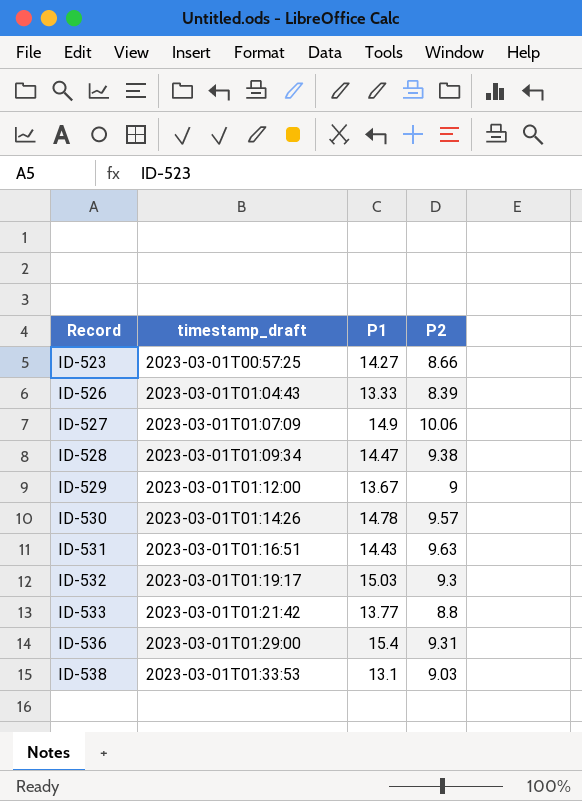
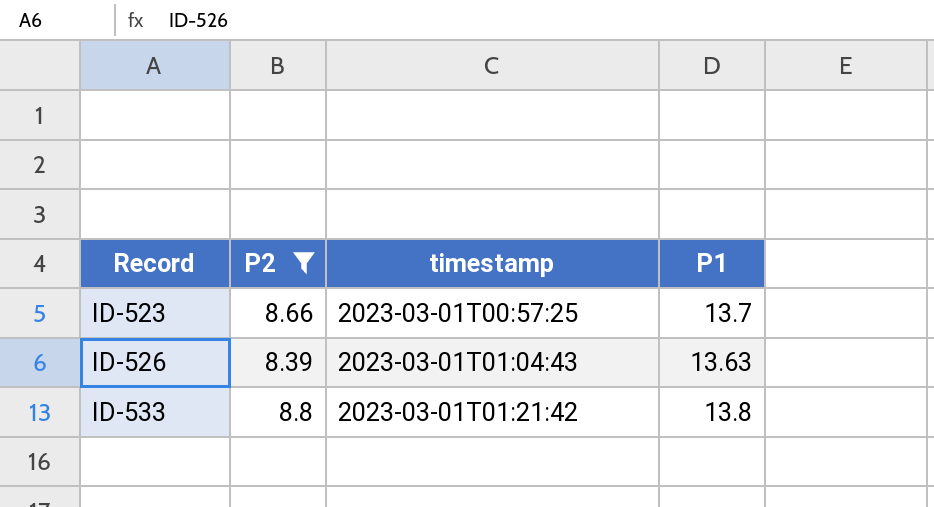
filter: none -> P2 <= 8.8
column P2 | position: 4 -> 2
column name: timestamp_draft -> timestamp
ID-523 | P1: 14.27 -> 13.7
ID-526 | P1: 13.33 -> 13.63
ID-533 | P1: 13.77 -> 13.8

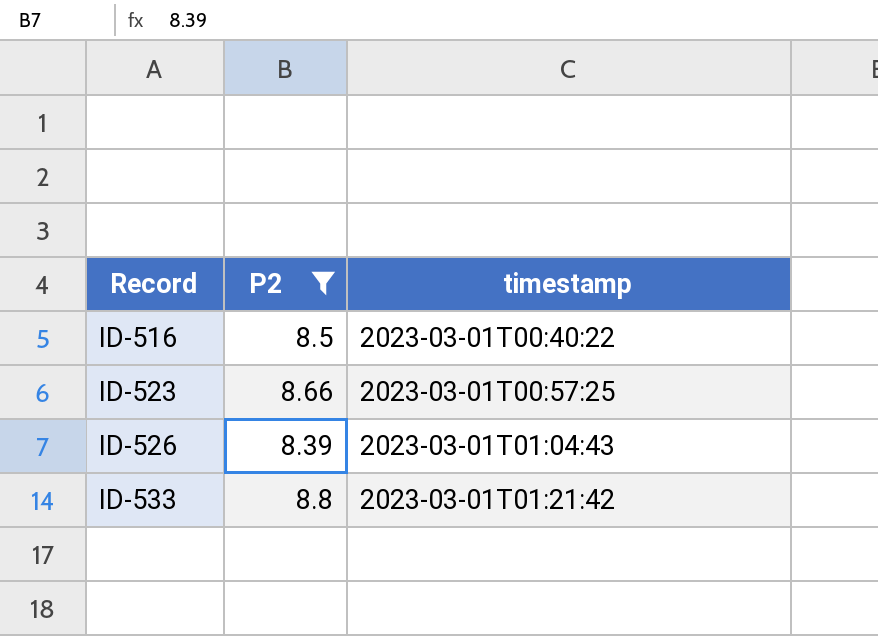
column P1 | position: 4 -> none
row ID-516: none -> 8.5 | 2023-03-01T00:40:22

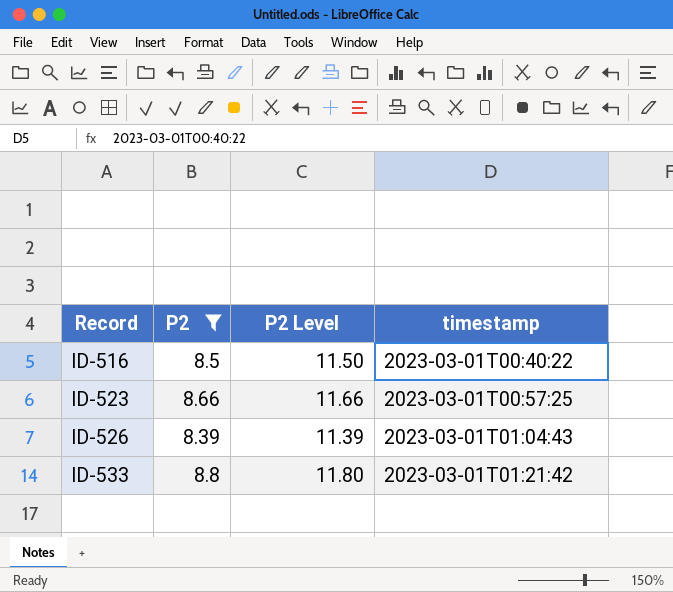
column P2 Level | formula: none -> [P2] + 3

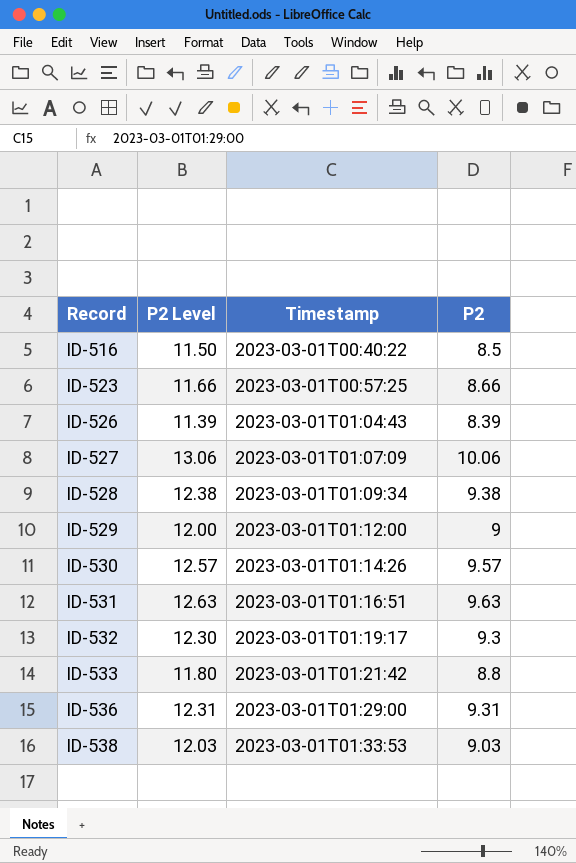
filter: P2 <= 8.8 -> none
column name: timestamp -> Timestamp
column P2 | position: 2 -> 4

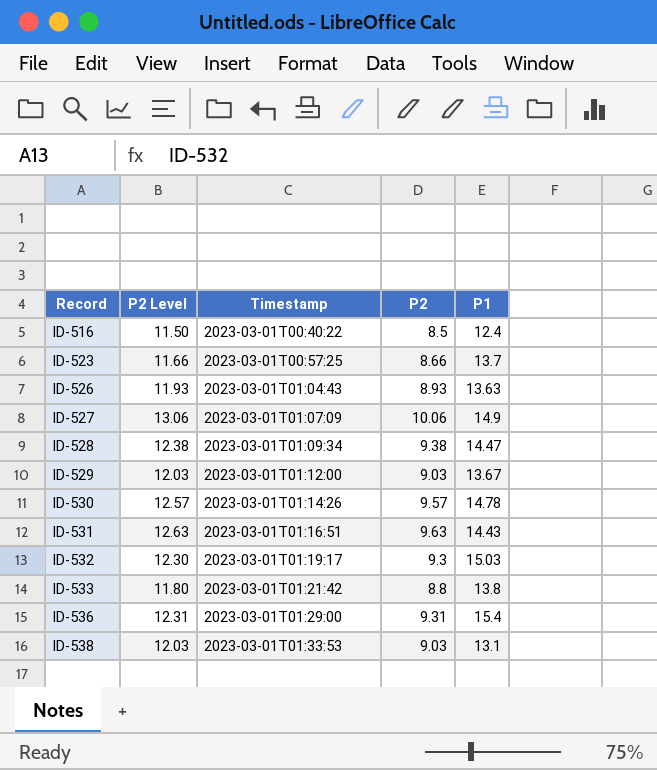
column P1 | position: none -> 5
ID-526 | P2 Level: 11.39 -> 11.93
ID-526 | P2: 8.39 -> 8.93
ID-529 | P2 Level: 12.00 -> 12.03
ID-529 | P2: 9 -> 9.03

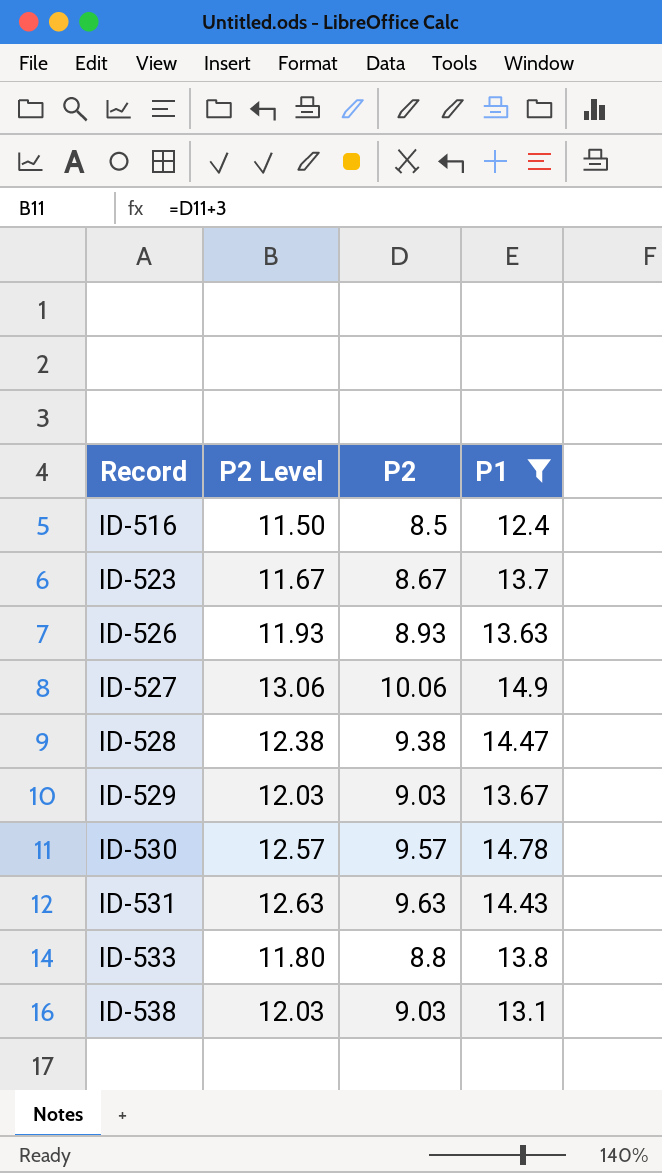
filter: none -> P1 <= 14.9
column Timestamp | position: 3 -> none
ID-523 | P2 Level: 11.66 -> 11.67
ID-523 | P2: 8.66 -> 8.67

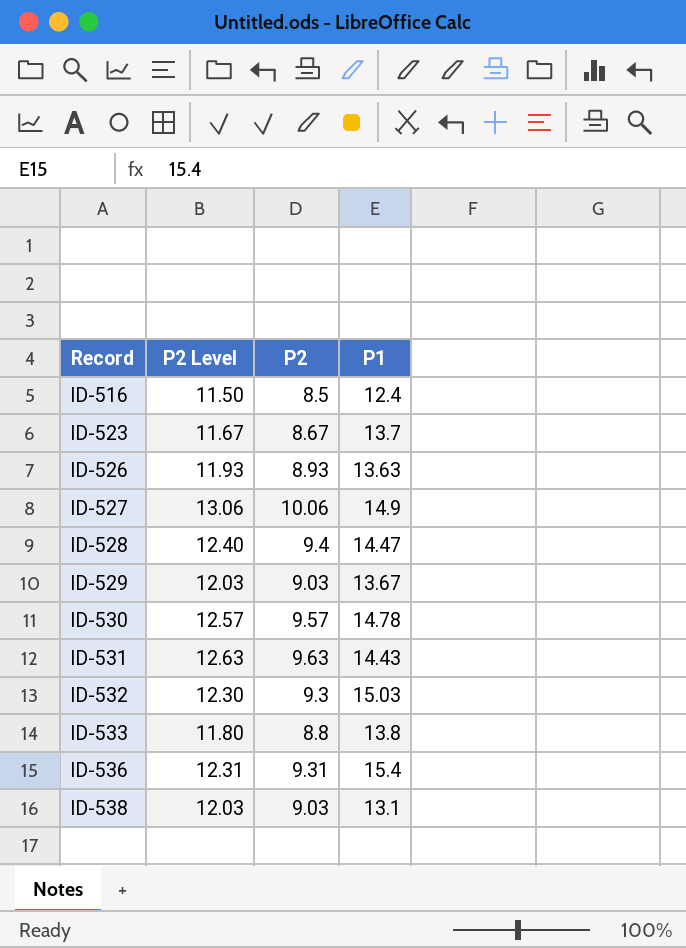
filter: P1 <= 14.9 -> none
ID-528 | P2 Level: 12.38 -> 12.40
ID-528 | P2: 9.38 -> 9.4

